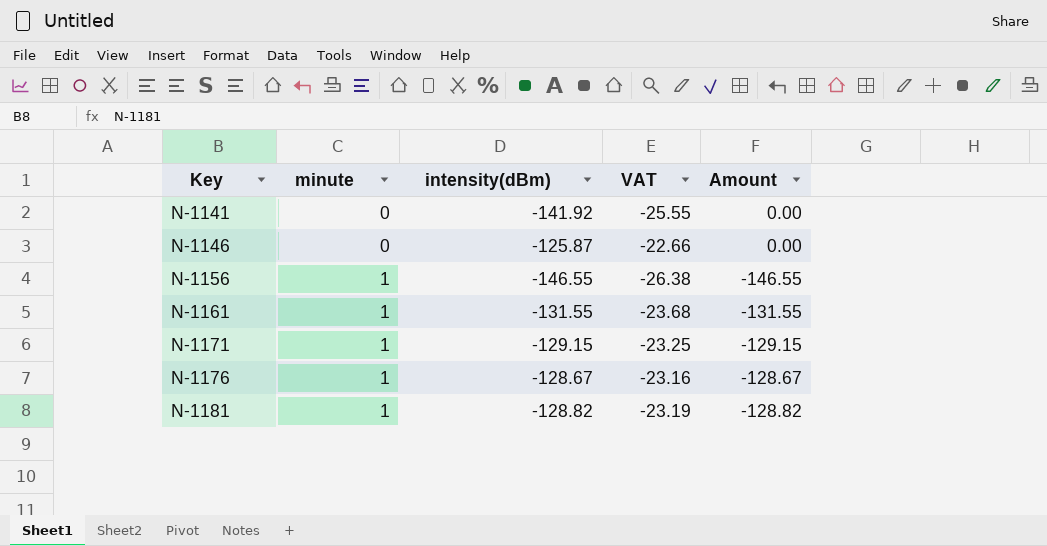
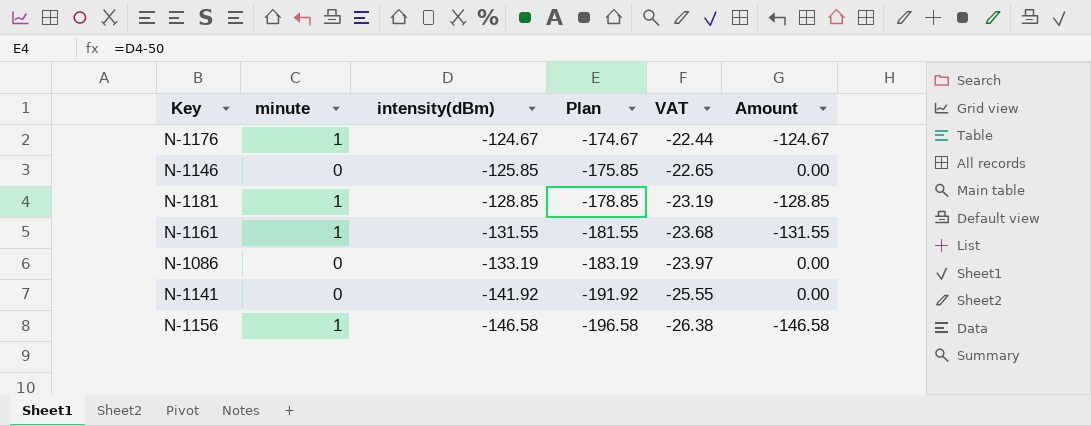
row order: Key ascending -> intensity(dBm) descending
column Plan | formula: none -> [intensity(dBm)] - 50
row N-1171: 1 | -129.15 | -23.25 | -129.15 -> none
N-1176 | intensity(dBm): -128.67 -> -124.67
N-1176 | VAT: -23.16 -> -22.44
N-1176 | Amount: -128.67 -> -124.67
N-1146 | intensity(dBm): -125.87 -> -125.85
N-1146 | VAT: -22.66 -> -22.65
N-1181 | intensity(dBm): -128.82 -> -128.85
N-1181 | Amount: -128.82 -> -128.85
row N-1086: none -> 0 | -133.19 | -183.19 | -23.97 | 0.00
N-1156 | intensity(dBm): -146.55 -> -146.58
N-1156 | Amount: -146.55 -> -146.58

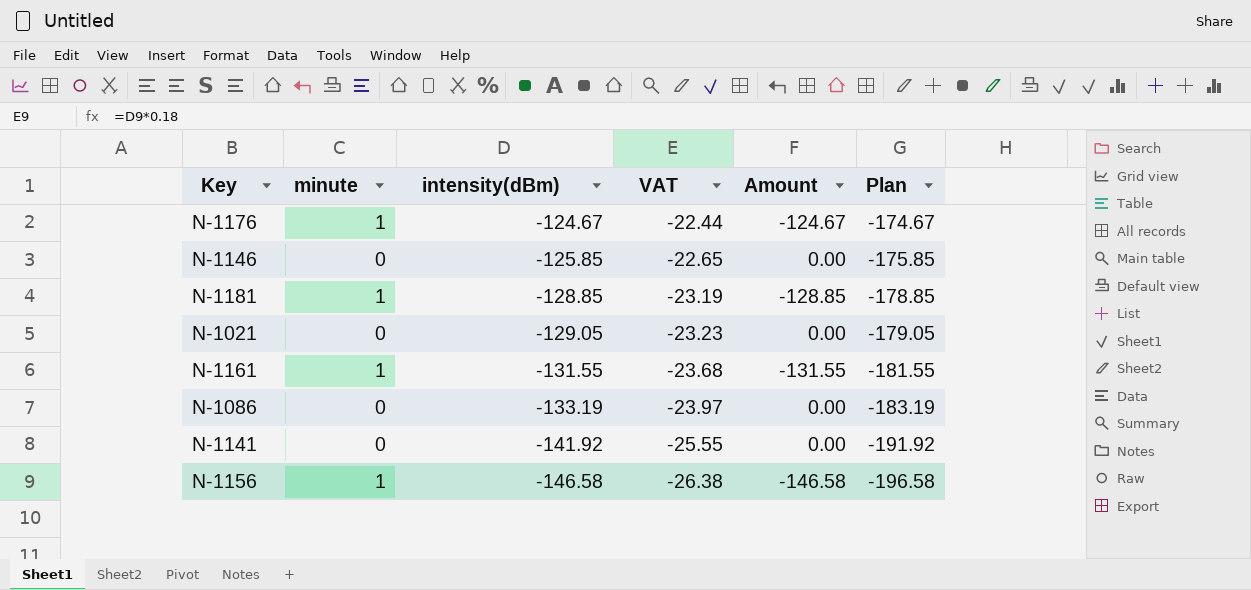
column Plan | position: 4 -> 6
row N-1021: none -> 0 | -129.05 | -23.23 | 0.00 | -179.05

